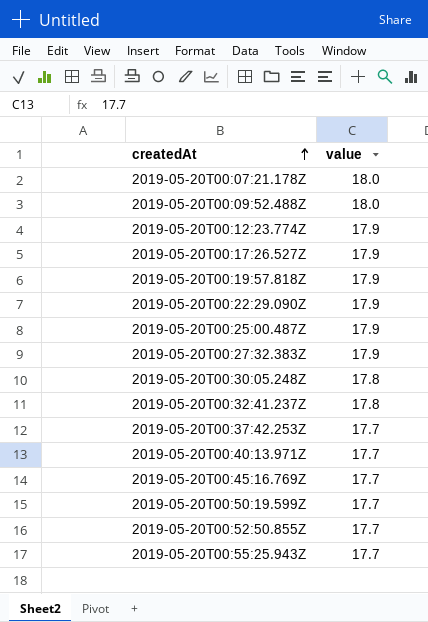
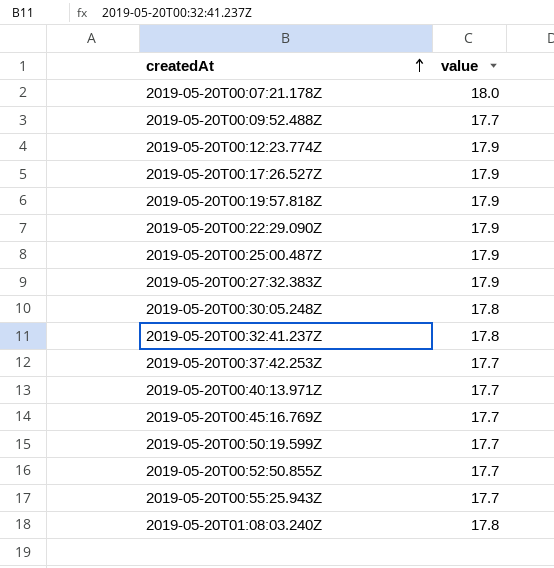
2019-05-20T00:09:52.488Z | value: 18.0 -> 17.7
row 2019-05-20T01:08:03.240Z: none -> 17.8

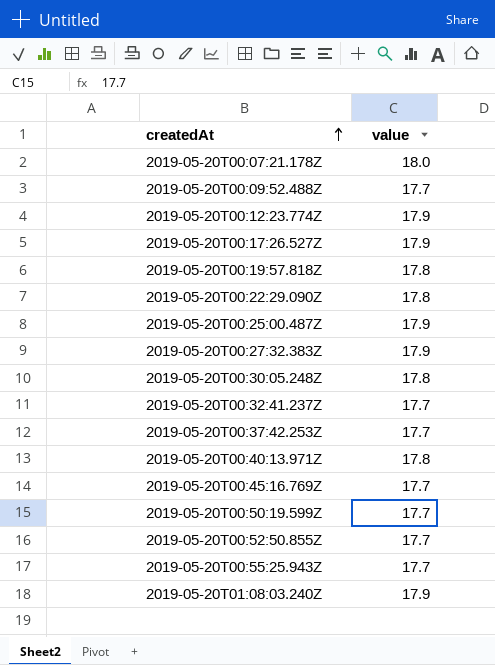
2019-05-20T00:19:57.818Z | value: 17.9 -> 17.8
2019-05-20T00:22:29.090Z | value: 17.9 -> 17.8
2019-05-20T00:32:41.237Z | value: 17.8 -> 17.7
2019-05-20T00:40:13.971Z | value: 17.7 -> 17.8
2019-05-20T01:08:03.240Z | value: 17.8 -> 17.9

